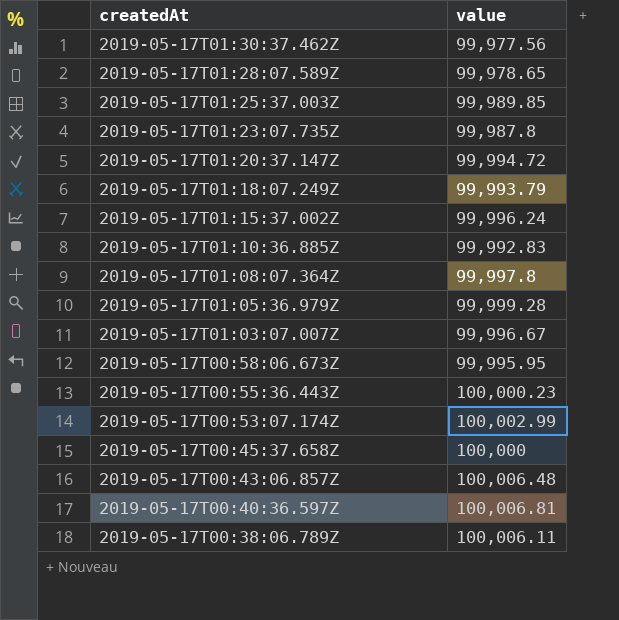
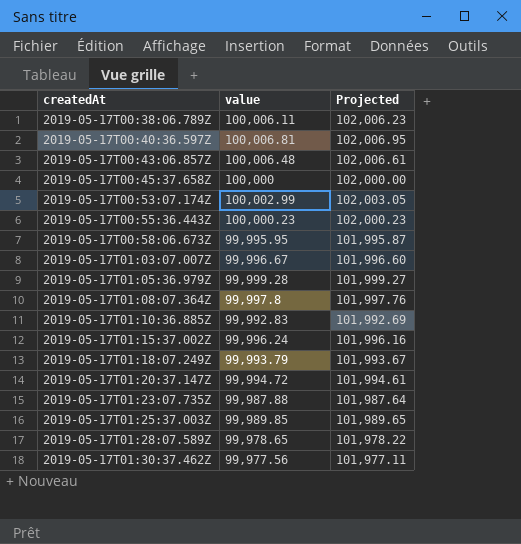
row order: createdAt descending -> createdAt ascending
column Projected | formula: none -> [value] * 1.02
2019-05-17T01:23:07.735Z | value: 99,987.8 -> 99,987.88

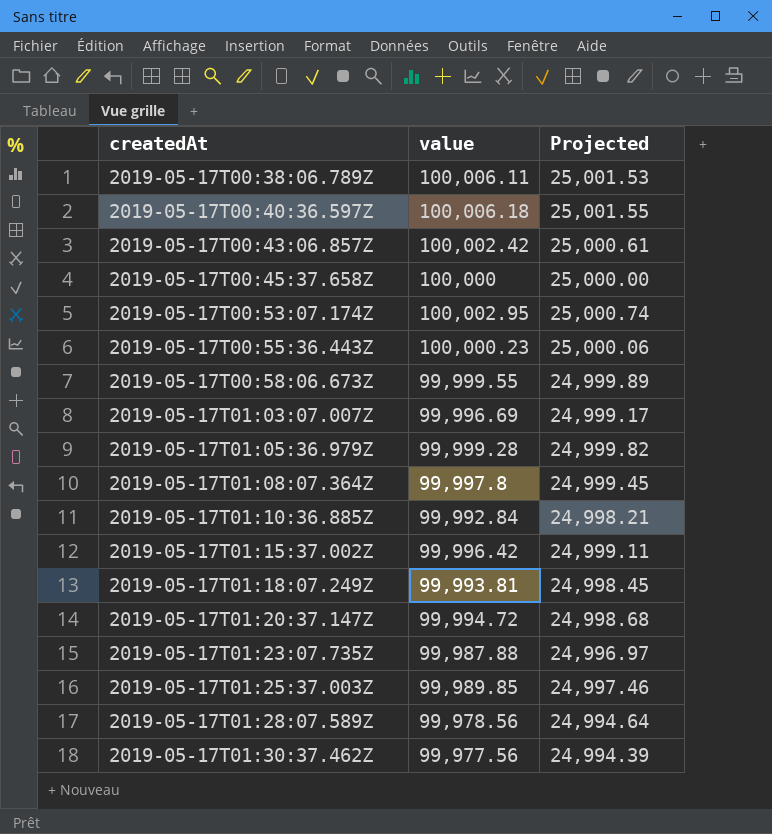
column Projected | formula: [value] * 1.02 -> [value] * 0.25
2019-05-17T00:40:36.597Z | value: 100,006.81 -> 100,006.18
2019-05-17T00:43:06.857Z | value: 100,006.48 -> 100,002.42
2019-05-17T00:53:07.174Z | value: 100,002.99 -> 100,002.95
2019-05-17T00:58:06.673Z | value: 99,995.95 -> 99,999.55
2019-05-17T01:03:07.007Z | value: 99,996.67 -> 99,996.69
2019-05-17T01:10:36.885Z | value: 99,992.83 -> 99,992.84
2019-05-17T01:15:37.002Z | value: 99,996.24 -> 99,996.42
2019-05-17T01:18:07.249Z | value: 99,993.79 -> 99,993.81
2019-05-17T01:28:07.589Z | value: 99,978.65 -> 99,978.56

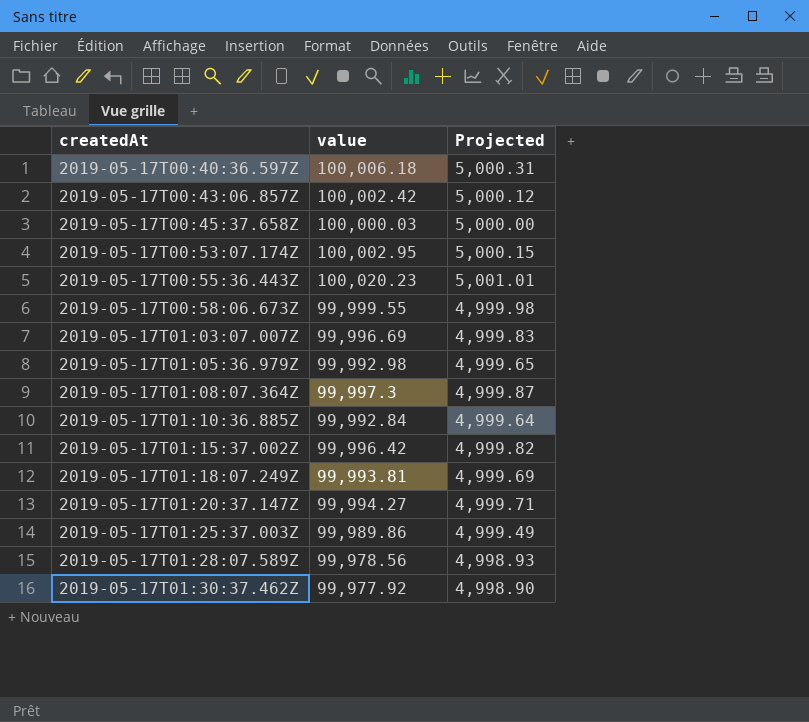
column Projected | formula: [value] * 0.25 -> [value] * 0.05
row 2019-05-17T00:38:06.789Z: 100,006.11 | 25,001.53 -> none
row 2019-05-17T01:23:07.735Z: 99,987.88 | 24,996.97 -> none
2019-05-17T00:45:37.658Z | value: 100,000 -> 100,000.03
2019-05-17T00:55:36.443Z | value: 100,000.23 -> 100,020.23
2019-05-17T01:05:36.979Z | value: 99,999.28 -> 99,992.98
2019-05-17T01:08:07.364Z | value: 99,997.8 -> 99,997.3
2019-05-17T01:20:37.147Z | value: 99,994.72 -> 99,994.27
2019-05-17T01:25:37.003Z | value: 99,989.85 -> 99,989.86
2019-05-17T01:30:37.462Z | value: 99,977.56 -> 99,977.92

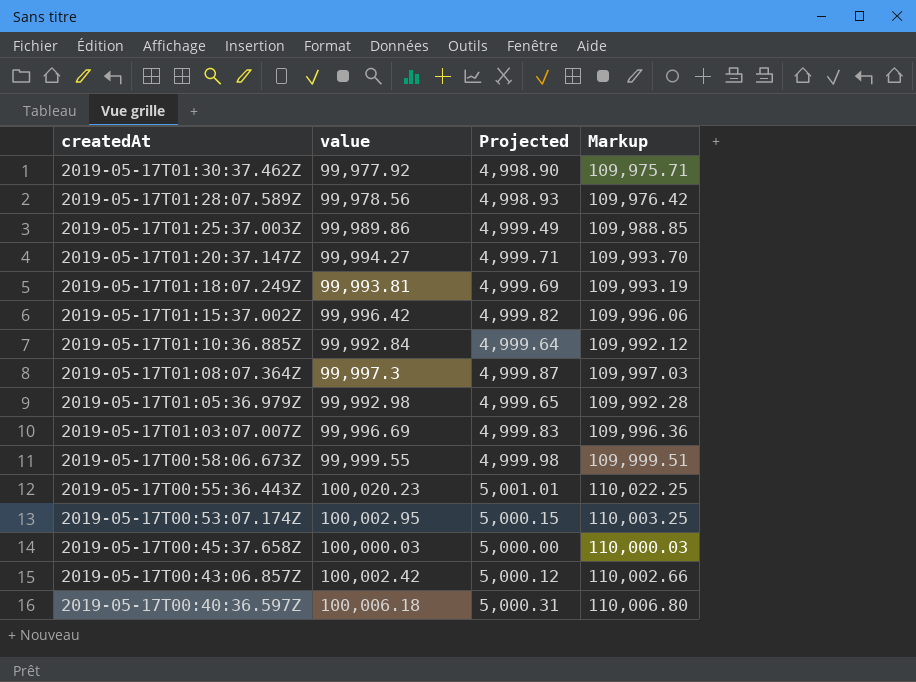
row order: createdAt ascending -> createdAt descending
column Markup | formula: none -> [value] * 1.1

